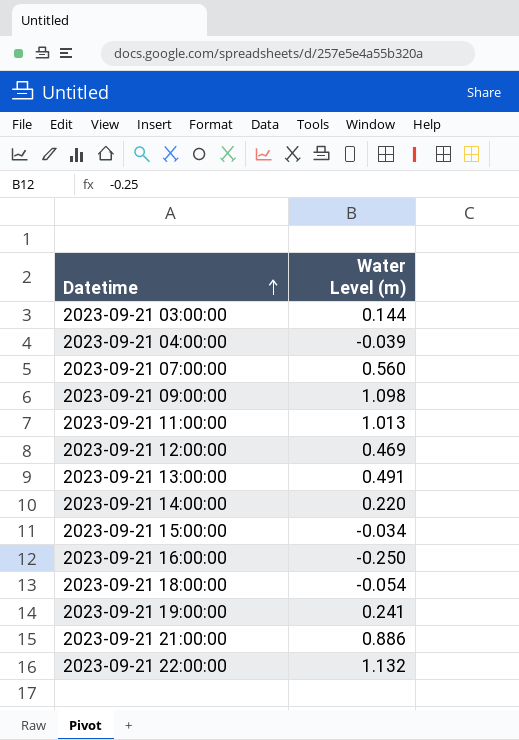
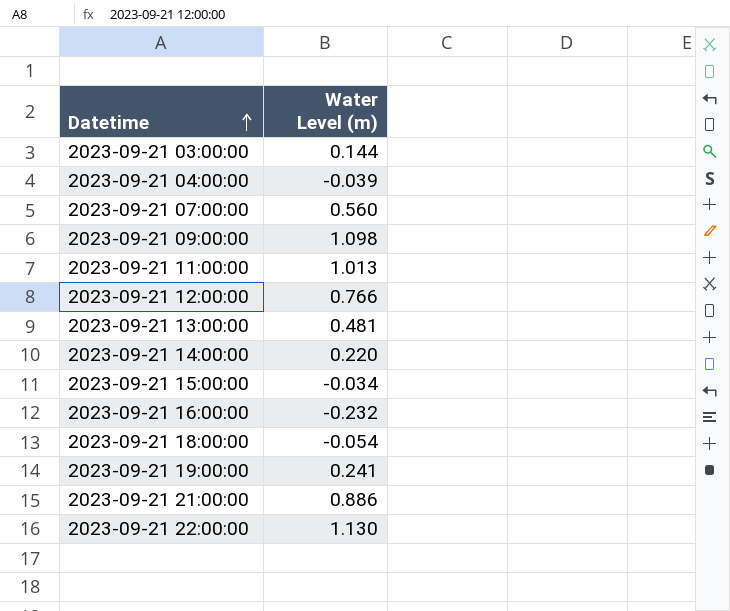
2023-09-21 12:00:00 | Water Level (m): 0.469 -> 0.766
2023-09-21 13:00:00 | Water Level (m): 0.491 -> 0.481
2023-09-21 16:00:00 | Water Level (m): -0.250 -> -0.232
2023-09-21 22:00:00 | Water Level (m): 1.132 -> 1.130

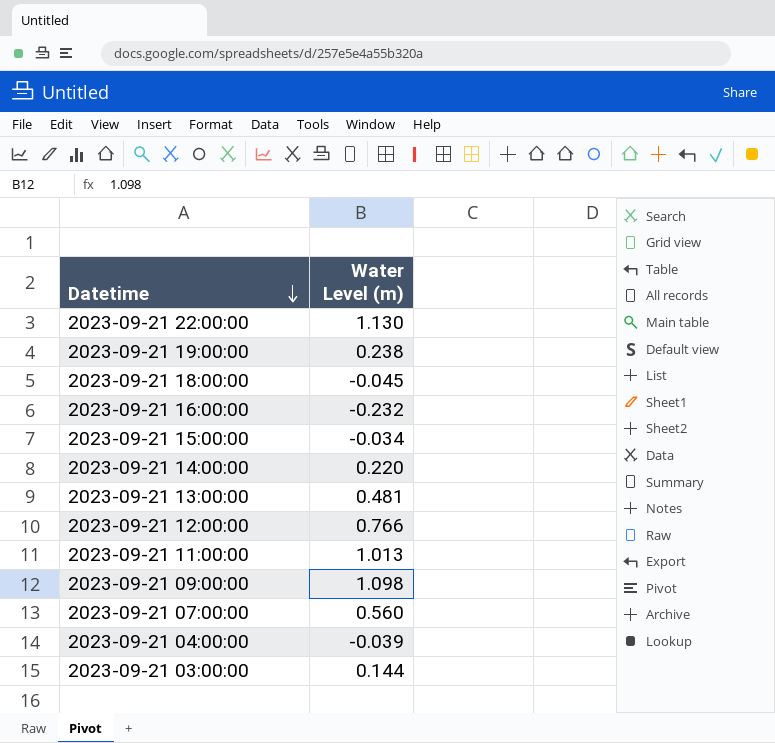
row order: Datetime ascending -> Datetime descending
row 2023-09-21 21:00:00: 0.886 -> none
2023-09-21 19:00:00 | Water Level (m): 0.241 -> 0.238
2023-09-21 18:00:00 | Water Level (m): -0.054 -> -0.045

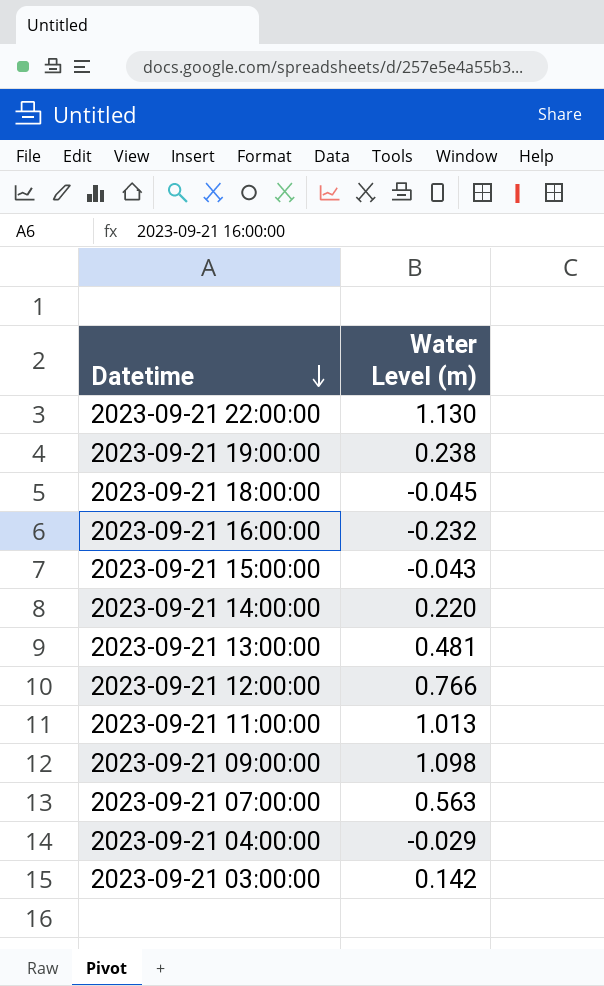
2023-09-21 15:00:00 | Water Level (m): -0.034 -> -0.043
2023-09-21 07:00:00 | Water Level (m): 0.560 -> 0.563
2023-09-21 04:00:00 | Water Level (m): -0.039 -> -0.029
2023-09-21 03:00:00 | Water Level (m): 0.144 -> 0.142

